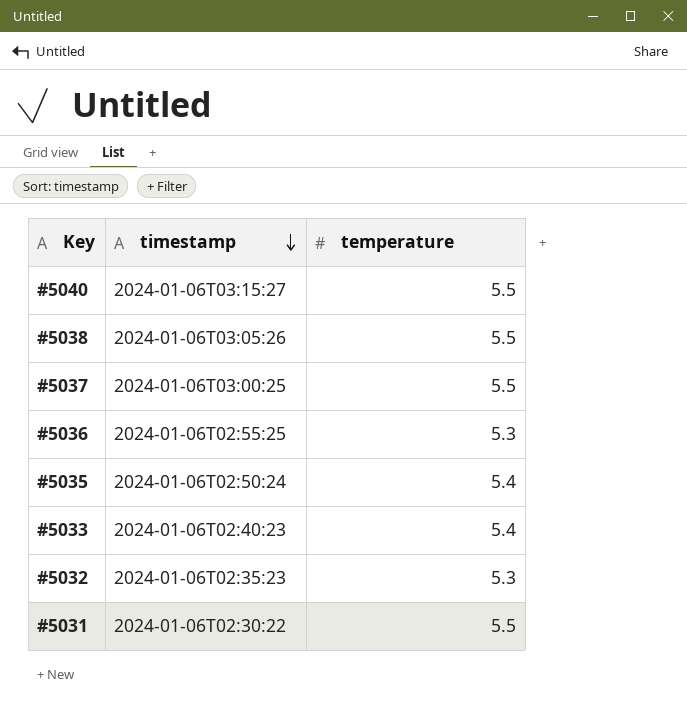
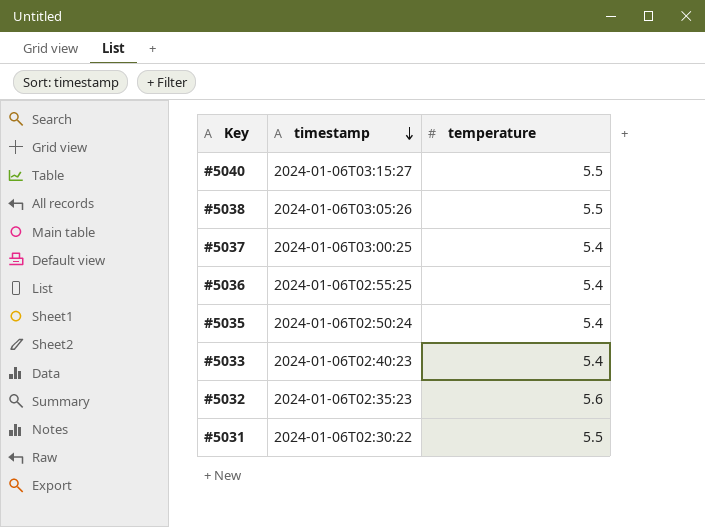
#5037 | temperature: 5.5 -> 5.4
#5036 | temperature: 5.3 -> 5.4
#5032 | temperature: 5.3 -> 5.6

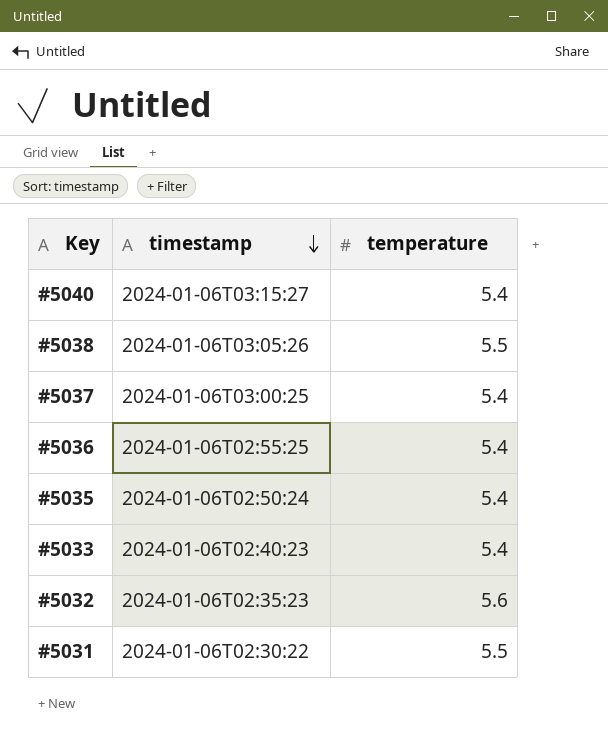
#5040 | temperature: 5.5 -> 5.4

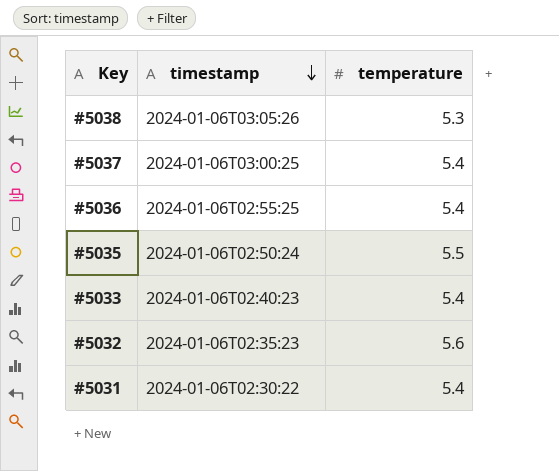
row #5040: 2024-01-06T03:15:27 | 5.4 -> none
#5038 | temperature: 5.5 -> 5.3
#5035 | temperature: 5.4 -> 5.5
#5031 | temperature: 5.5 -> 5.4

